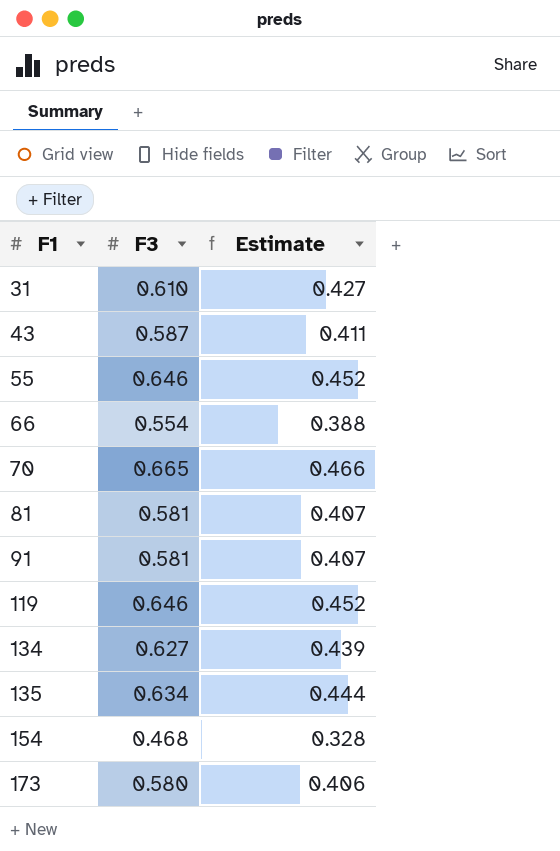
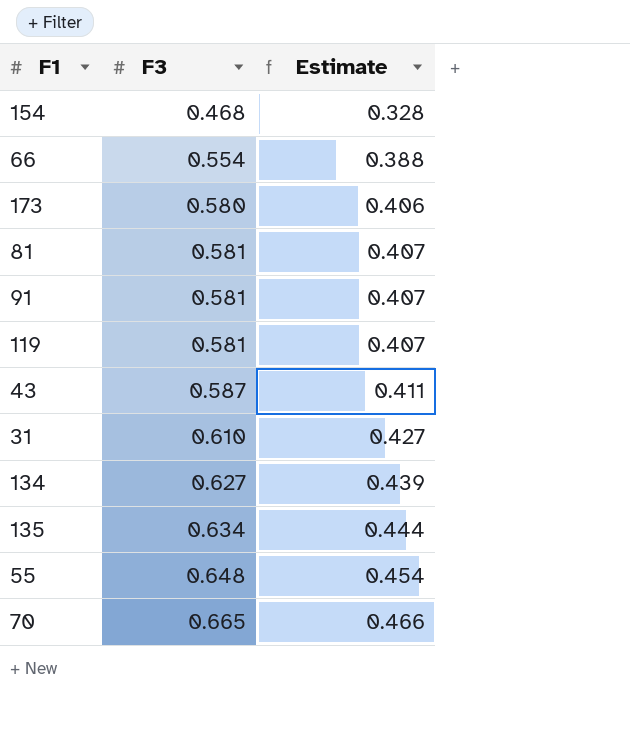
row order: F1 ascending -> F3 ascending
119 | F3: 0.646 -> 0.581
119 | Estimate: 0.452 -> 0.407
55 | F3: 0.646 -> 0.648
55 | Estimate: 0.452 -> 0.454

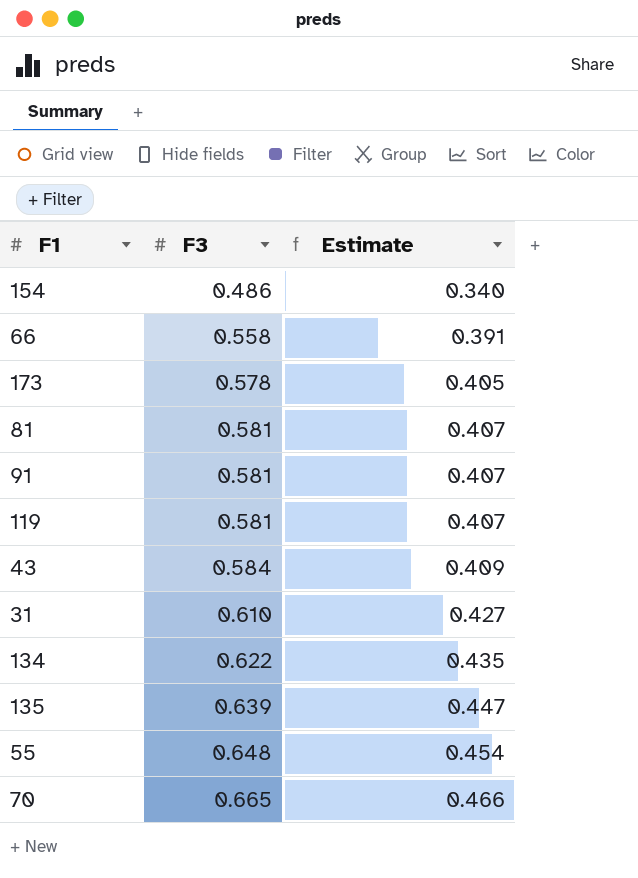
154 | F3: 0.468 -> 0.486
154 | Estimate: 0.328 -> 0.340
66 | F3: 0.554 -> 0.558
66 | Estimate: 0.388 -> 0.391
173 | F3: 0.580 -> 0.578
173 | Estimate: 0.406 -> 0.405
43 | F3: 0.587 -> 0.584
43 | Estimate: 0.411 -> 0.409
134 | F3: 0.627 -> 0.622
134 | Estimate: 0.439 -> 0.435
135 | F3: 0.634 -> 0.639
135 | Estimate: 0.444 -> 0.447

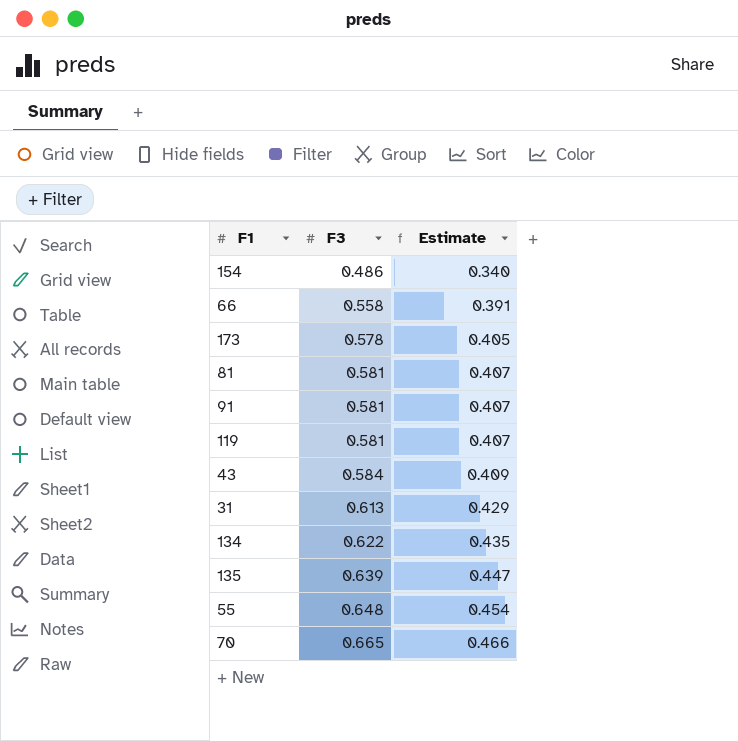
31 | F3: 0.610 -> 0.613
31 | Estimate: 0.427 -> 0.429

